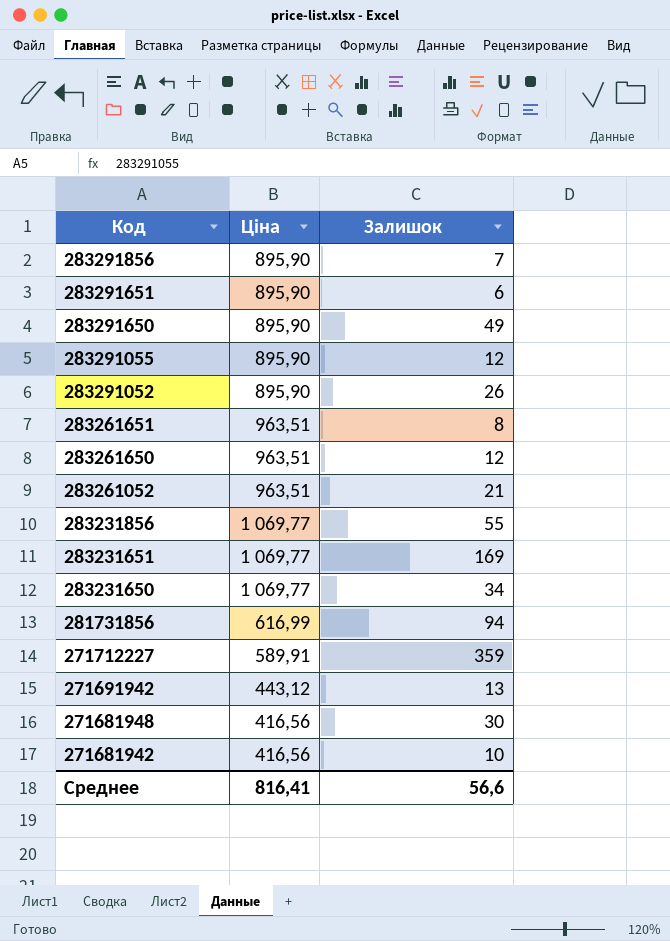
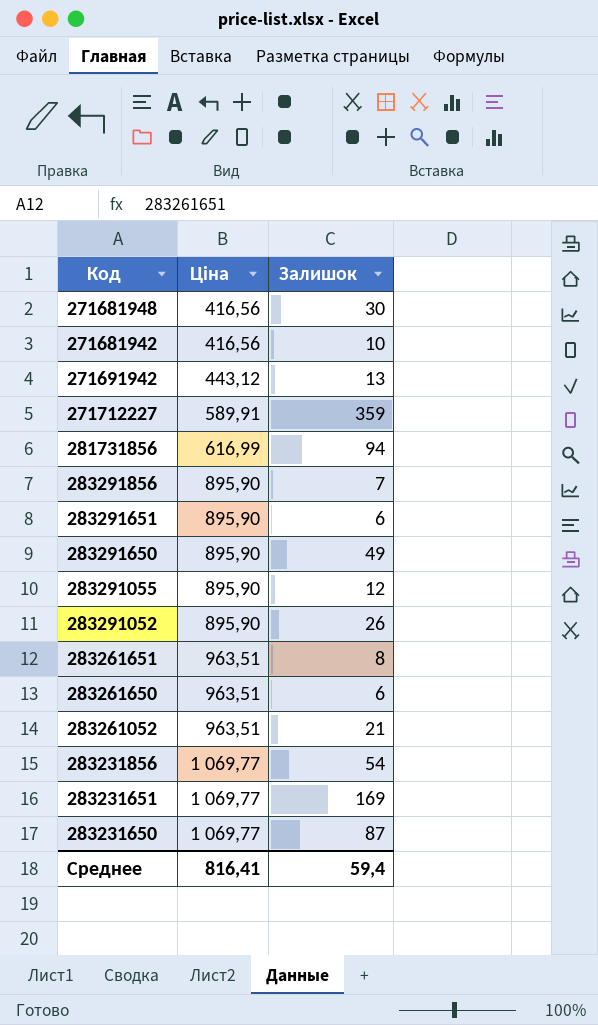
row order: Код descending -> Ціна ascending
283261650 | Залишок: 12 -> 6
283231856 | Залишок: 55 -> 54
283231650 | Залишок: 34 -> 87
Среднее | Залишок: 56,6 -> 59,4

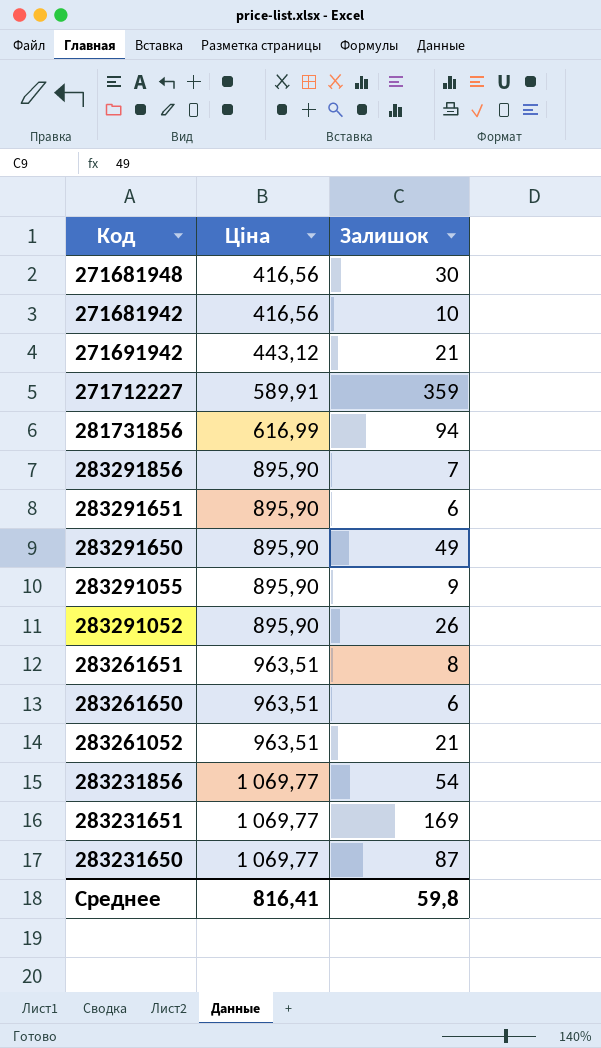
271691942 | Залишок: 13 -> 21
283291055 | Залишок: 12 -> 9
Среднее | Залишок: 59,4 -> 59,8

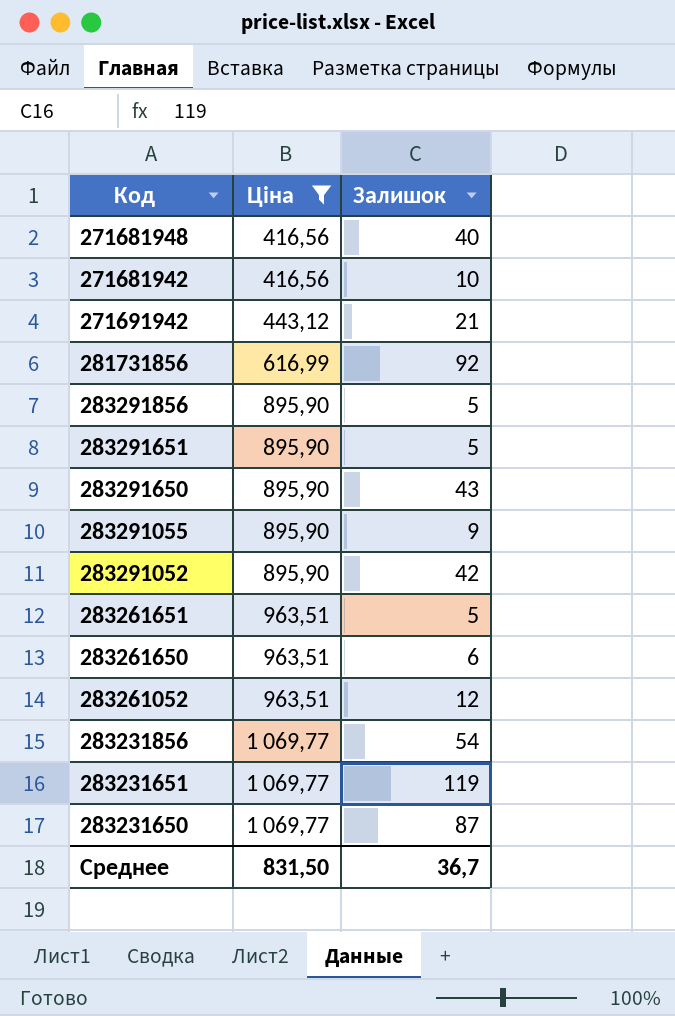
filter: none -> Ціна != 589,91
271681948 | Залишок: 30 -> 40
281731856 | Залишок: 94 -> 92
283291856 | Залишок: 7 -> 5
283291651 | Залишок: 6 -> 5
283291650 | Залишок: 49 -> 43
283291052 | Залишок: 26 -> 42
283261651 | Залишок: 8 -> 5
283261052 | Залишок: 21 -> 12
283231651 | Залишок: 169 -> 119
Среднее | Ціна: 816,41 -> 831,50
Среднее | Залишок: 59,8 -> 36,7

